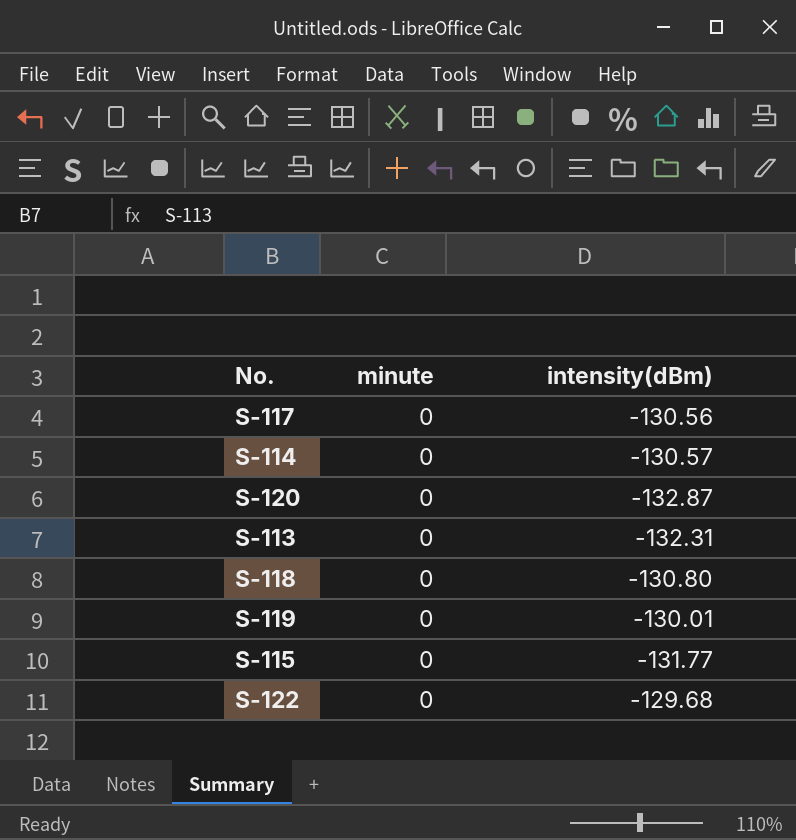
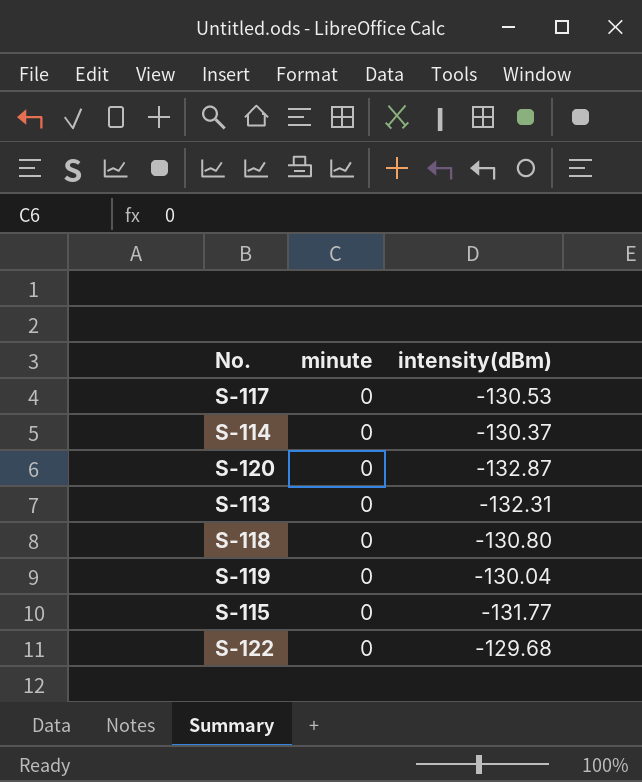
S-117 | intensity(dBm): -130.56 -> -130.53
S-114 | intensity(dBm): -130.57 -> -130.37
S-119 | intensity(dBm): -130.01 -> -130.04

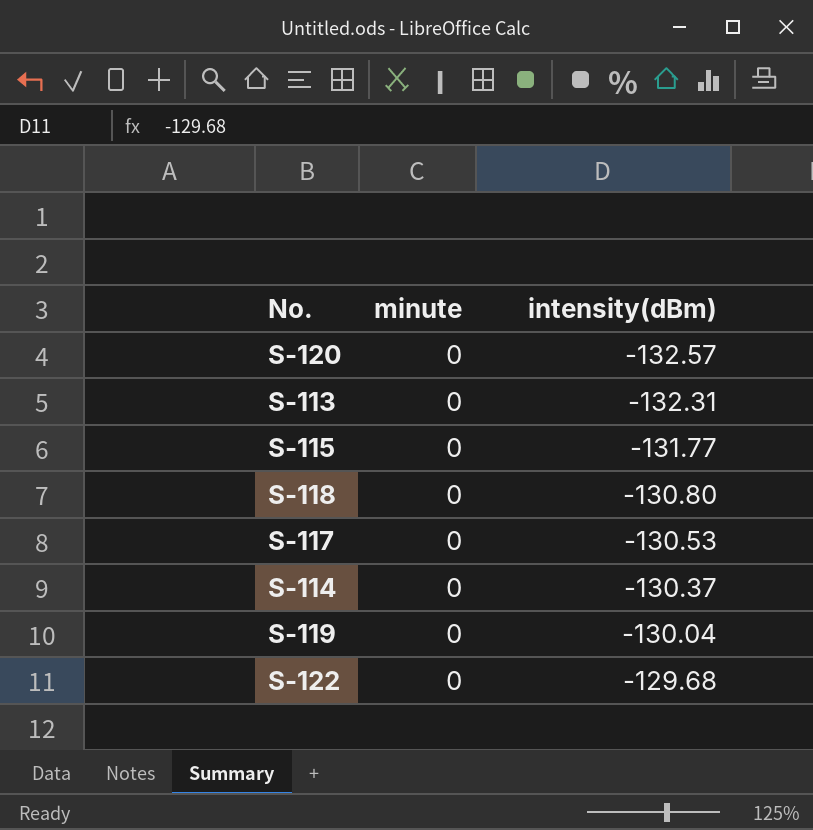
row order: none -> intensity(dBm) ascending
S-120 | intensity(dBm): -132.87 -> -132.57

